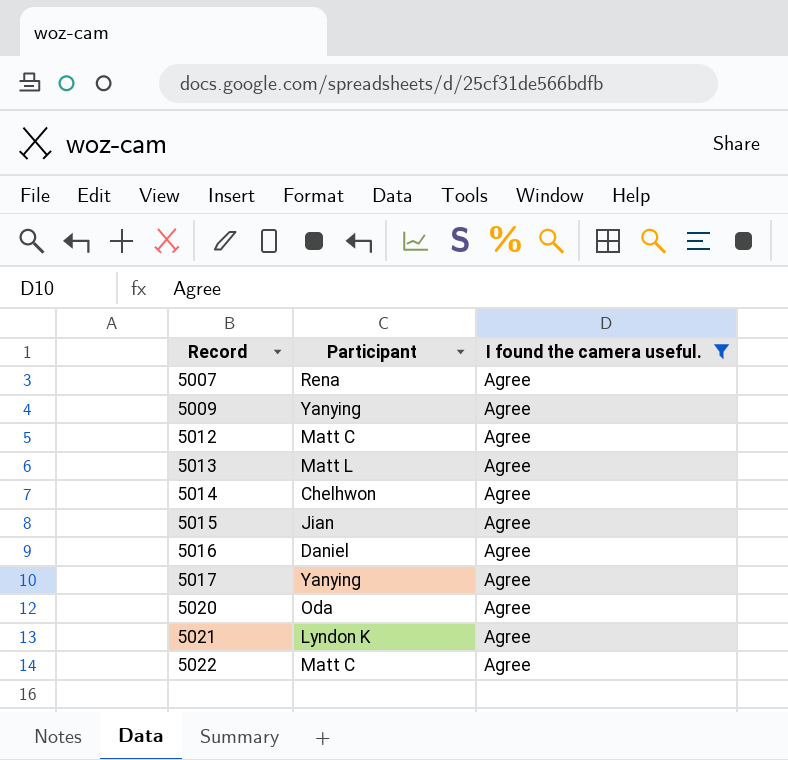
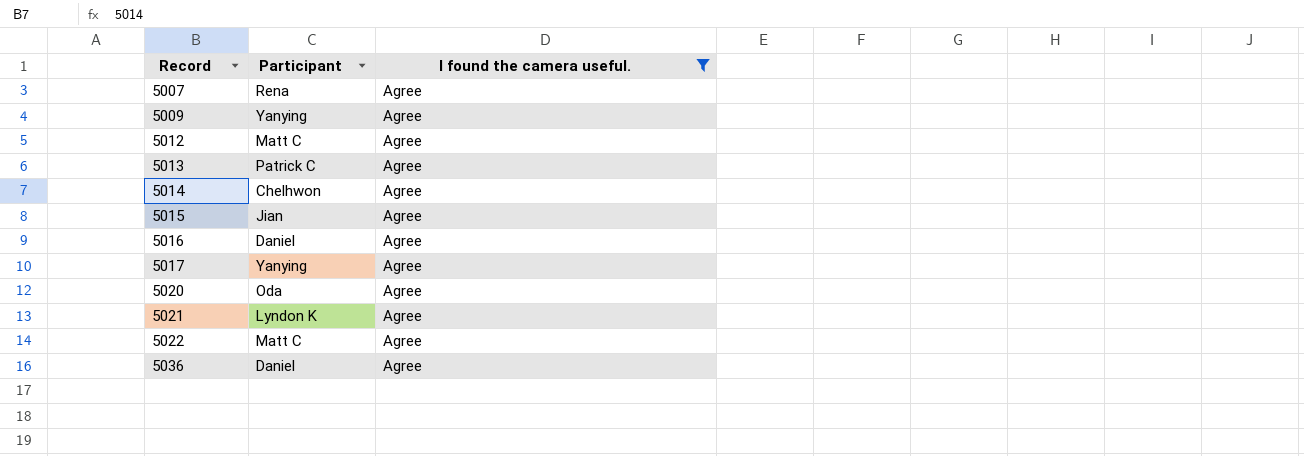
5013 | Participant: Matt L -> Patrick C
row 5036: none -> Daniel | Agree

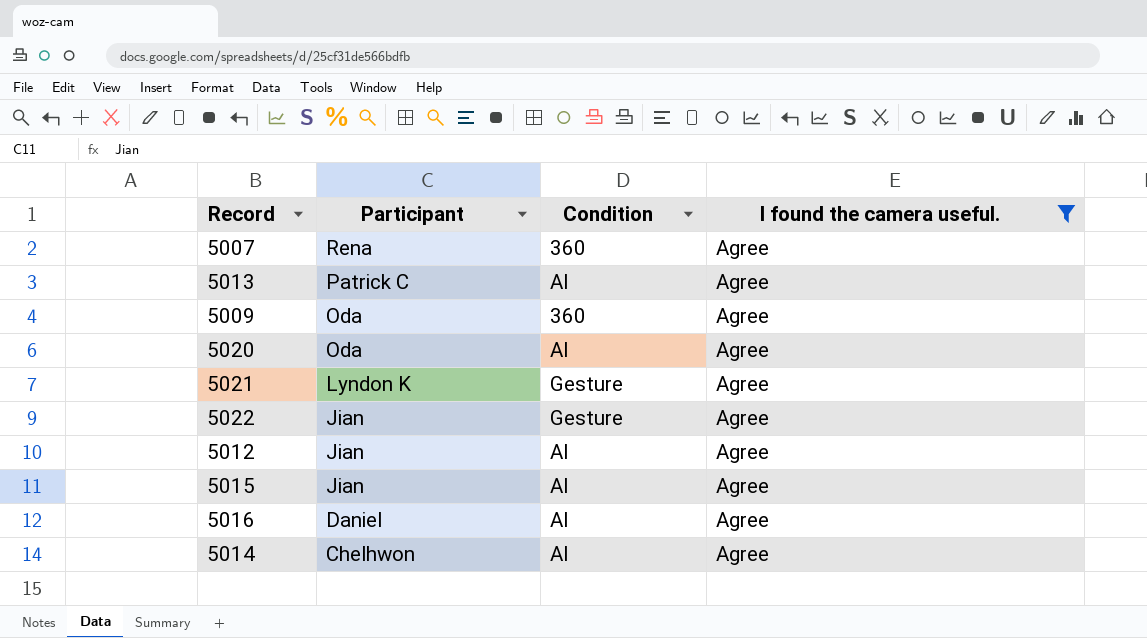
row order: Record ascending -> Participant descending
column Condition | position: none -> 3
row 5017: Yanying | Agree -> none
row 5036: Daniel | Agree -> none
5009 | Participant: Yanying -> Oda
5022 | Participant: Matt C -> Jian
5012 | Participant: Matt C -> Jian

